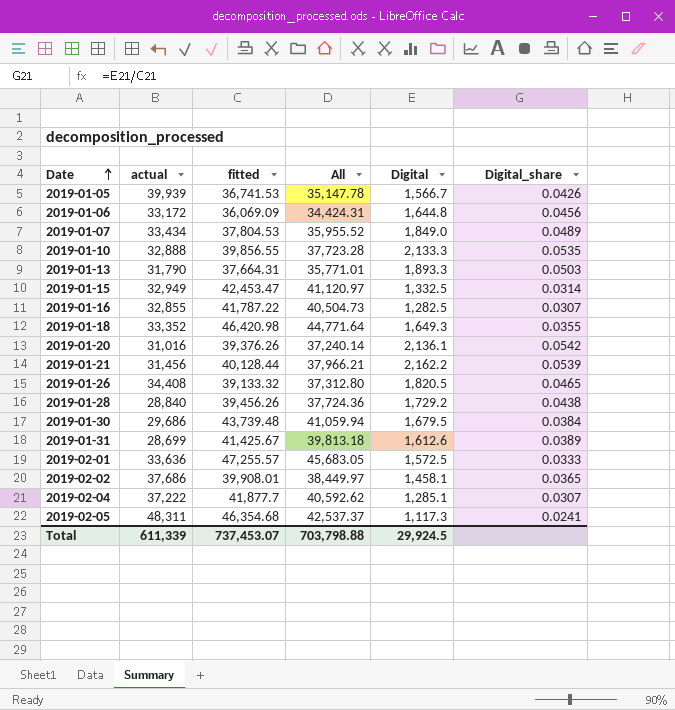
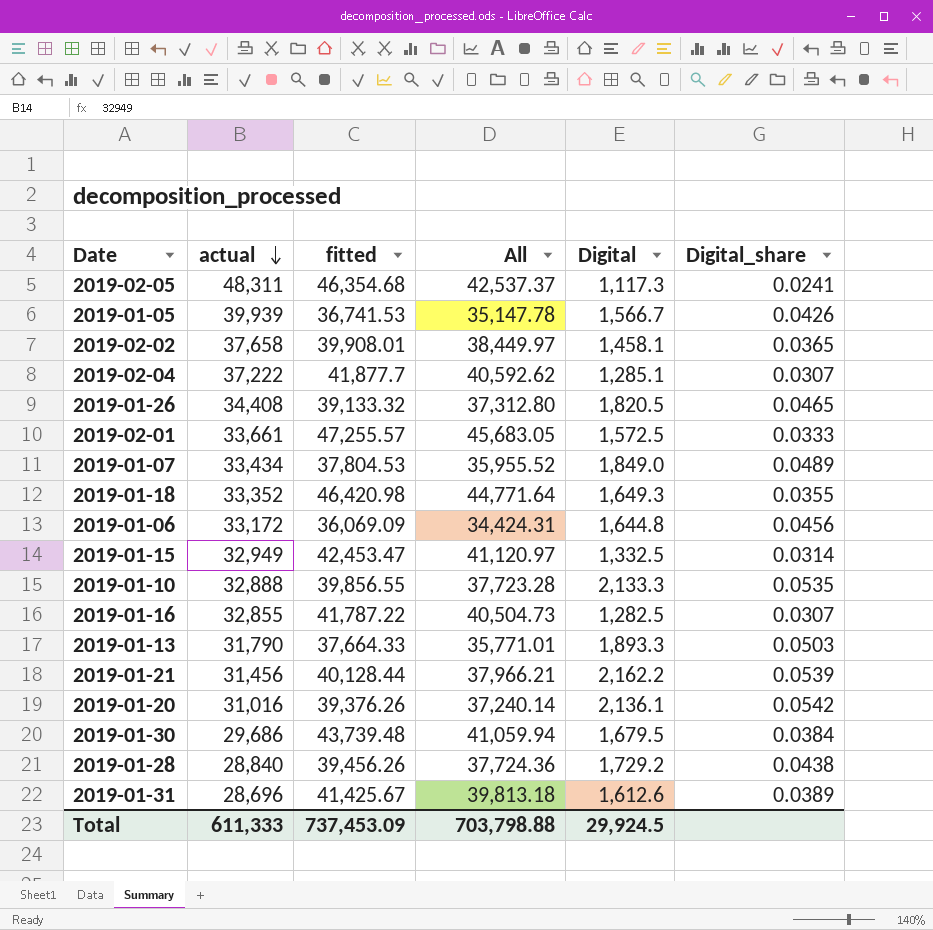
row order: Date ascending -> actual descending
2019-02-02 | actual: 37,686 -> 37,658
2019-02-01 | actual: 33,636 -> 33,661
2019-01-13 | fitted: 37,664.31 -> 37,664.33
2019-01-31 | actual: 28,699 -> 28,696
Total | actual: 611,339 -> 611,333
Total | fitted: 737,453.07 -> 737,453.09

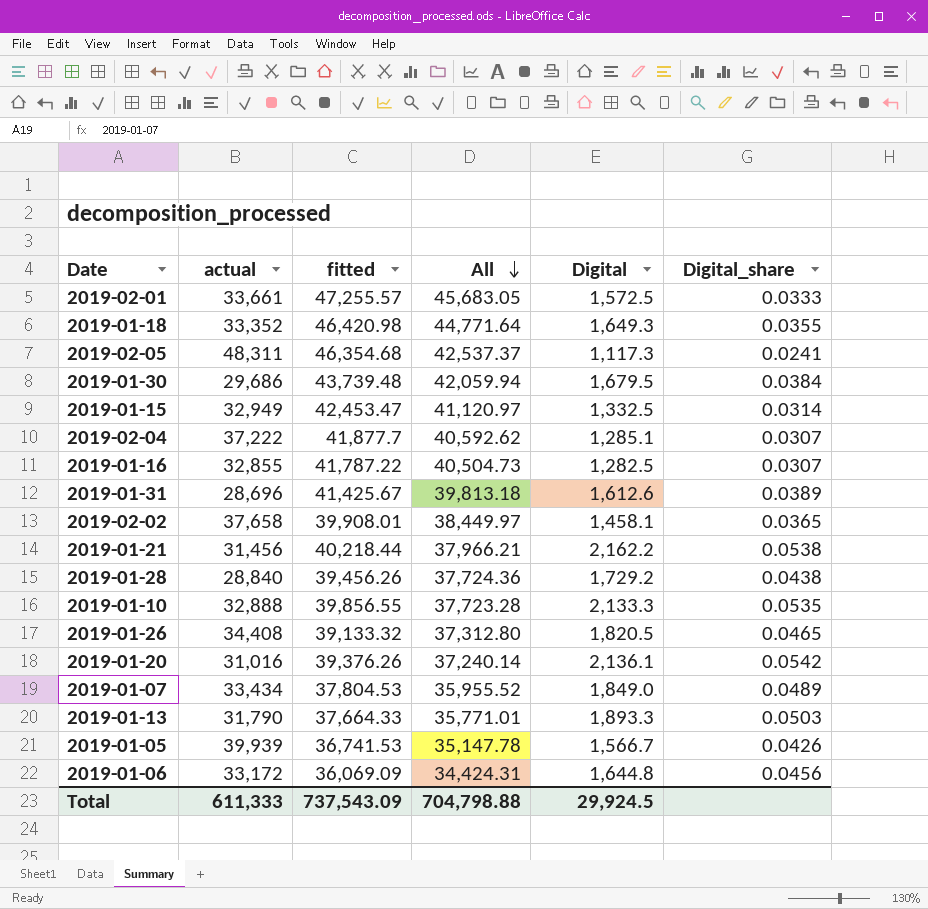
row order: actual descending -> All descending
2019-01-30 | All: 41,059.94 -> 42,059.94
2019-01-21 | fitted: 40,128.44 -> 40,218.44
2019-01-21 | Digital_share: 0.0539 -> 0.0538
Total | fitted: 737,453.09 -> 737,543.09
Total | All: 703,798.88 -> 704,798.88

